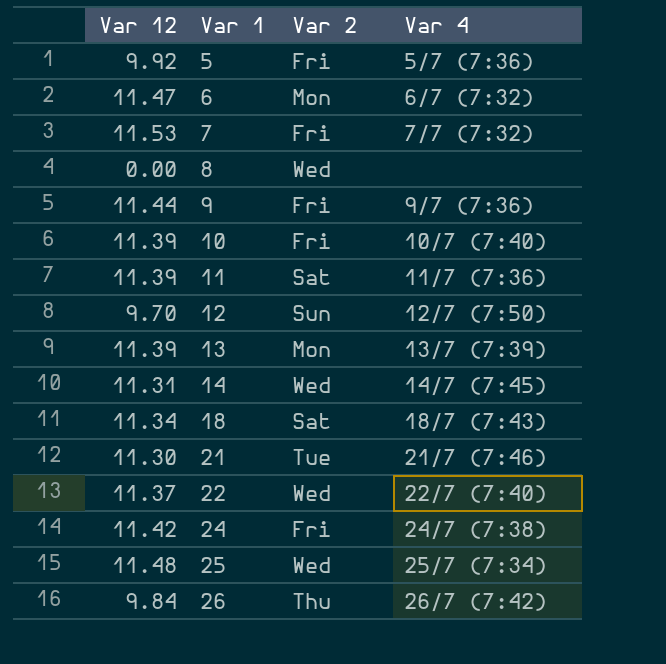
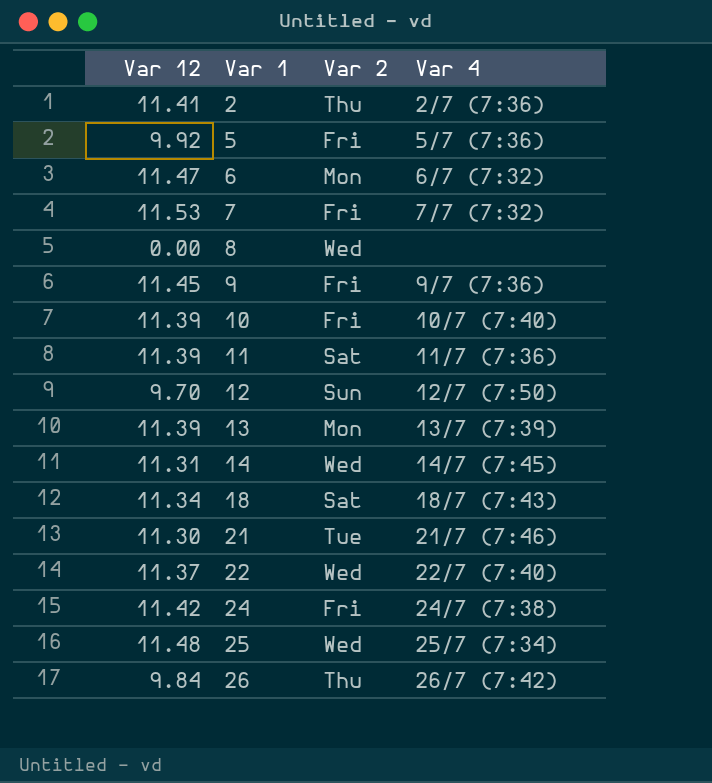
row 2: none -> 11.41 | Thu | 2/7 (7:36)
9 | Var 12: 11.44 -> 11.45

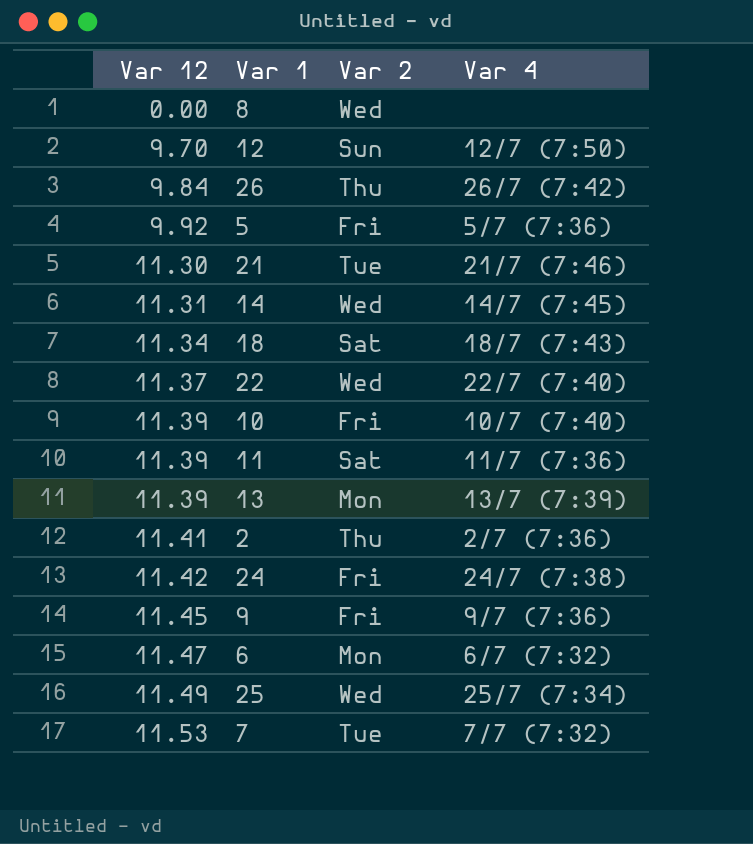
row order: Var 1 ascending -> Var 12 ascending
25 | Var 12: 11.48 -> 11.49
7 | Var 2: Fri -> Tue

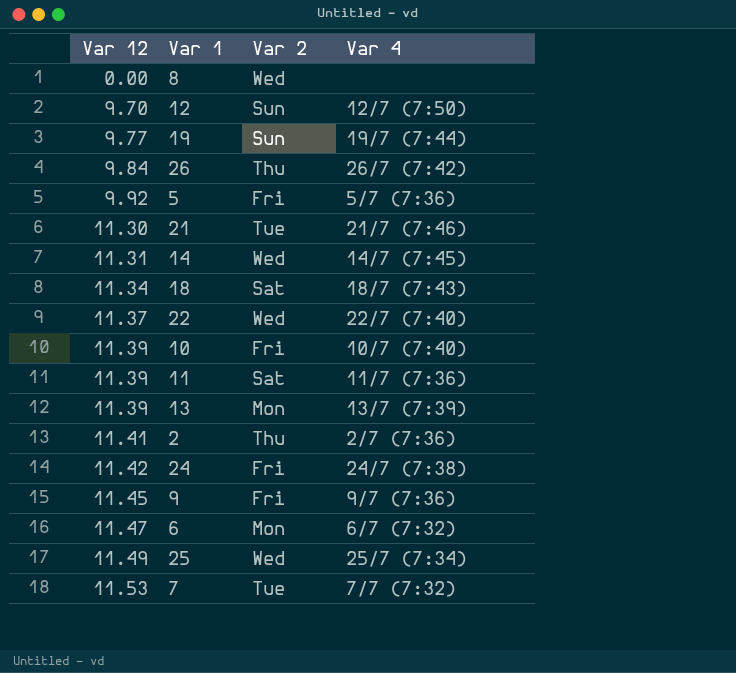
row 19: none -> 9.77 | Sun | 19/7 (7:44)

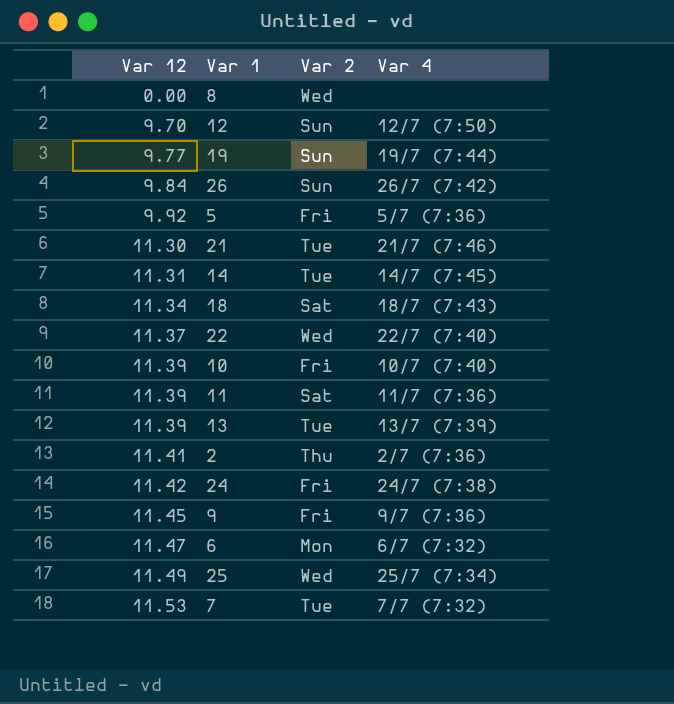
26 | Var 2: Thu -> Sun
14 | Var 2: Wed -> Tue
13 | Var 2: Mon -> Tue

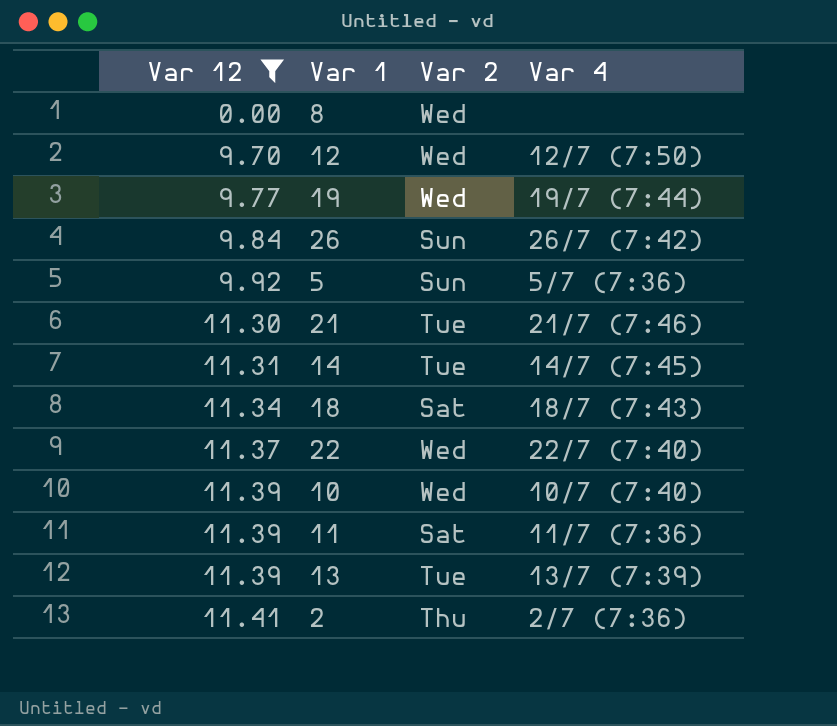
filter: none -> Var 12 <= 11.41
12 | Var 2: Sun -> Wed
19 | Var 2: Sun -> Wed
5 | Var 2: Fri -> Sun
10 | Var 2: Fri -> Wed

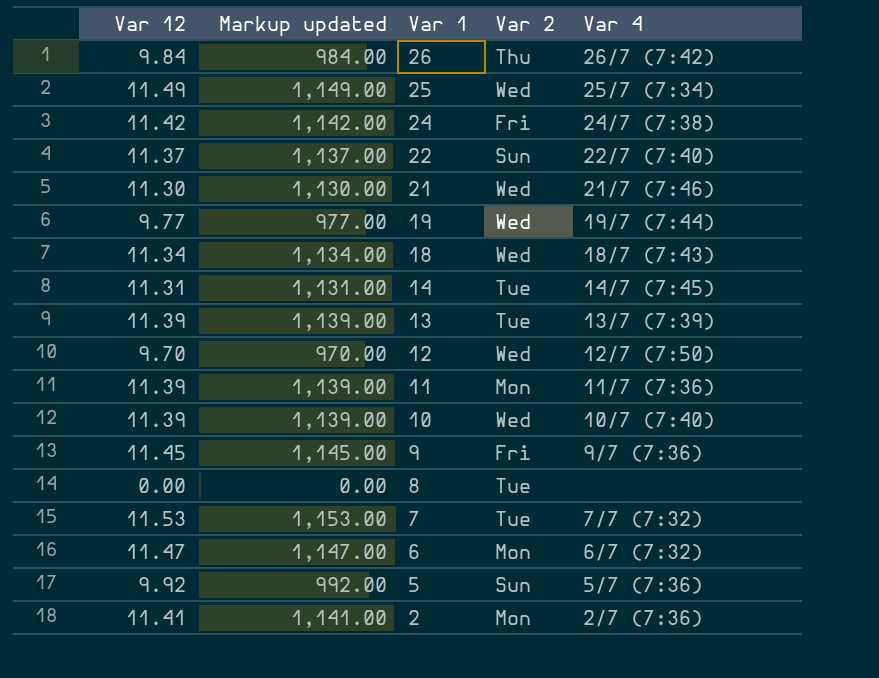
filter: Var 12 <= 11.41 -> none
row order: Var 12 ascending -> Var 1 descending
column Markup updated | formula: none -> [Var 12] * 100
26 | Var 2: Sun -> Thu
22 | Var 2: Wed -> Sun
21 | Var 2: Tue -> Wed
18 | Var 2: Sat -> Wed
11 | Var 2: Sat -> Mon
8 | Var 2: Wed -> Tue
2 | Var 2: Thu -> Mon

